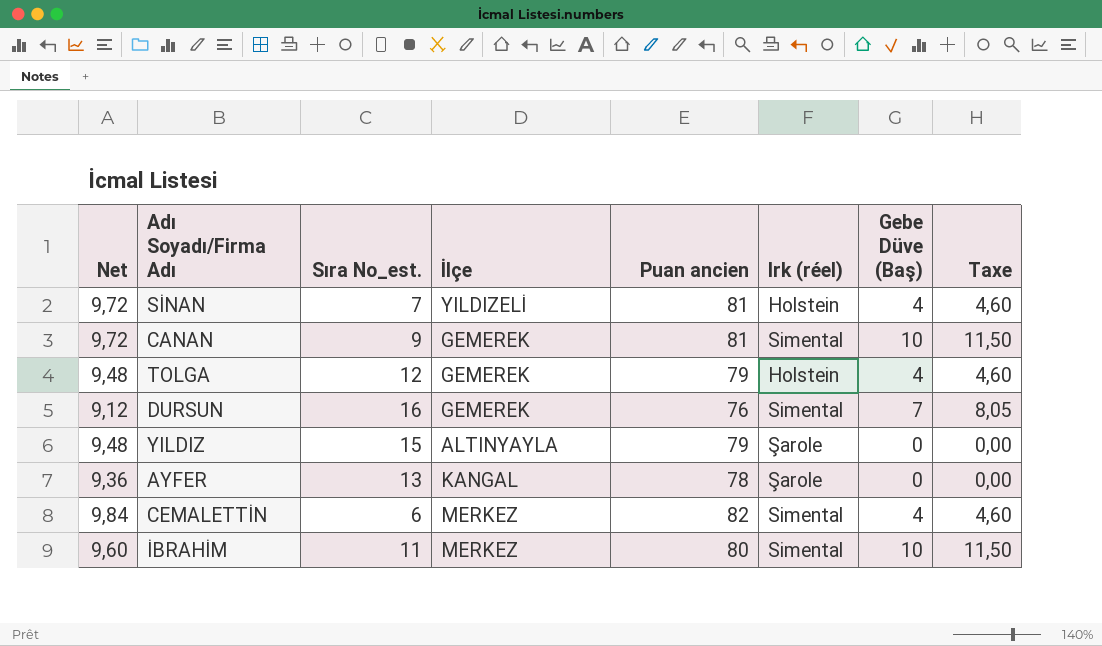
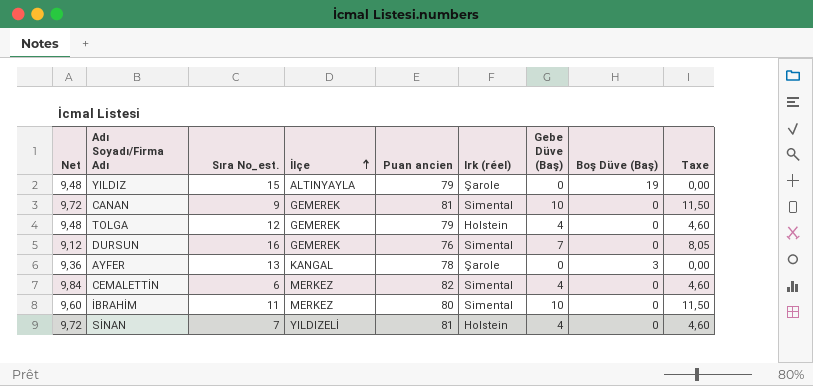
row order: none -> İlçe ascending
column Boş Düve (Baş) | position: none -> 8

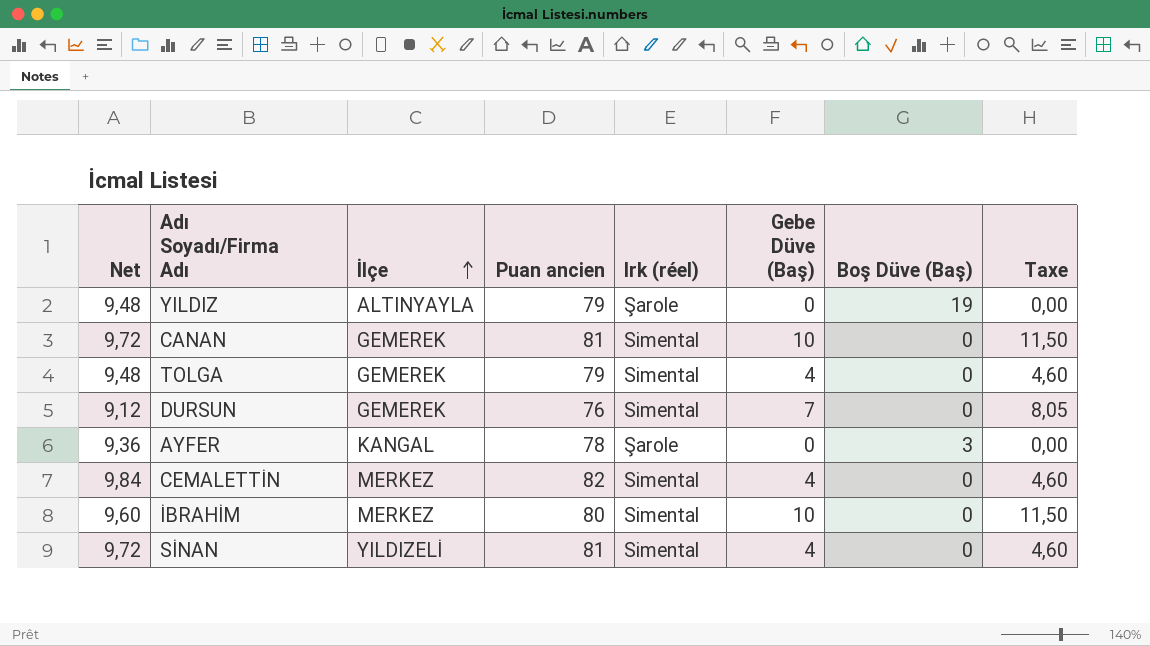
column Sıra No_est. | position: 3 -> none
TOLGA | Irk (réel): Holstein -> Simental
SİNAN | Irk (réel): Holstein -> Simental

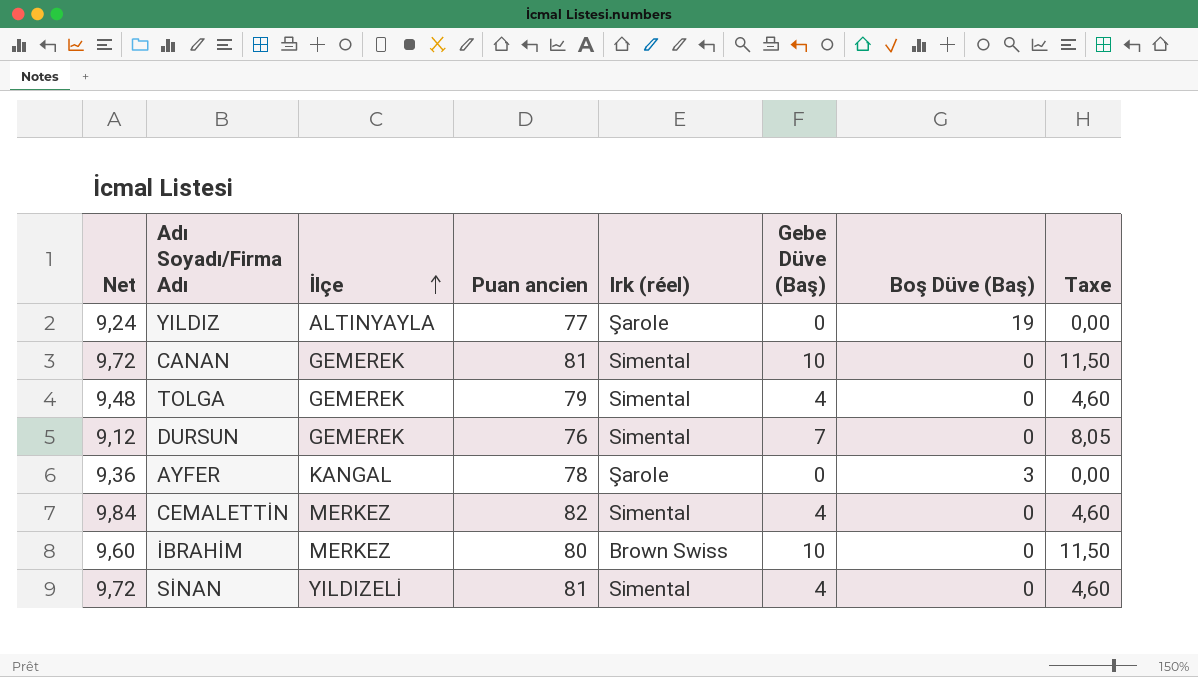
YILDIZ | Net: 9,48 -> 9,24
YILDIZ | Puan ancien: 79 -> 77
İBRAHİM | Irk (réel): Simental -> Brown Swiss

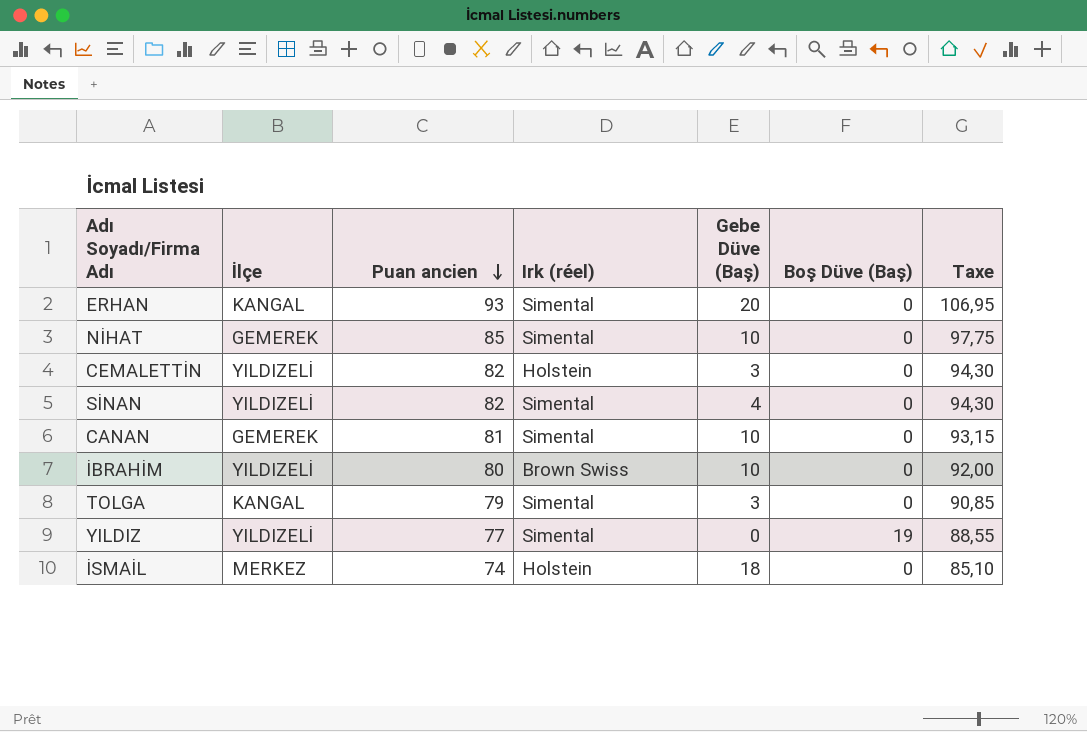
row order: İlçe ascending -> Puan ancien descending
column Net | formula: [Puan ancien] * 0,12 -> none
column Taxe | formula: [Gebe Düve (Baş)] * 1,15 -> [Puan ancien] * 1,15
row DURSUN: 9,12 | GEMEREK | 76 | Simental | 7 | 0 | 8,05 -> none
row AYFER: 9,36 | KANGAL | 78 | Şarole | 0 | 3 | 0,00 -> none
row ERHAN: none -> KANGAL | 93 | Simental | 20 | 0 | 106,95
row NİHAT: none -> GEMEREK | 85 | Simental | 10 | 0 | 97,75
CEMALETTİN | İlçe: MERKEZ -> YILDIZELİ
CEMALETTİN | Irk (réel): Simental -> Holstein
CEMALETTİN | Gebe Düve (Baş): 4 -> 3
SİNAN | Puan ancien: 81 -> 82
İBRAHİM | İlçe: MERKEZ -> YILDIZELİ
TOLGA | İlçe: GEMEREK -> KANGAL
TOLGA | Gebe Düve (Baş): 4 -> 3
YILDIZ | İlçe: ALTINYAYLA -> YILDIZELİ
YILDIZ | Irk (réel): Şarole -> Simental
row İSMAİL: none -> MERKEZ | 74 | Holstein | 18 | 0 | 85,10

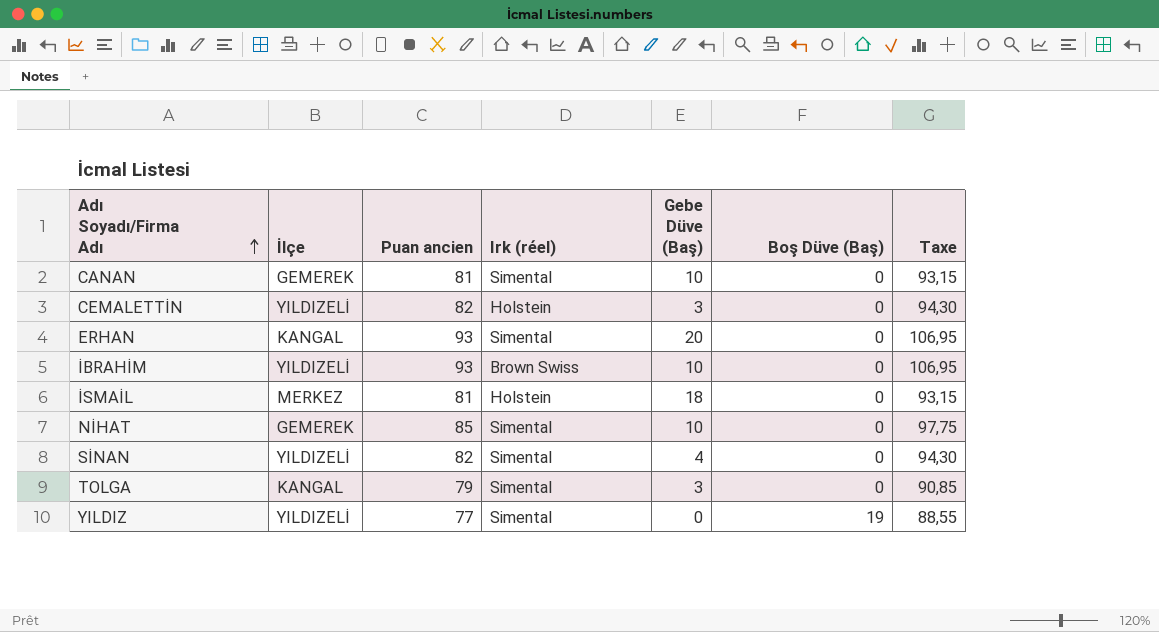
row order: Puan ancien descending -> Adı Soyadı/Firma Adı ascending
İBRAHİM | Puan ancien: 80 -> 93
İBRAHİM | Taxe: 92,00 -> 106,95
İSMAİL | Puan ancien: 74 -> 81
İSMAİL | Taxe: 85,10 -> 93,15

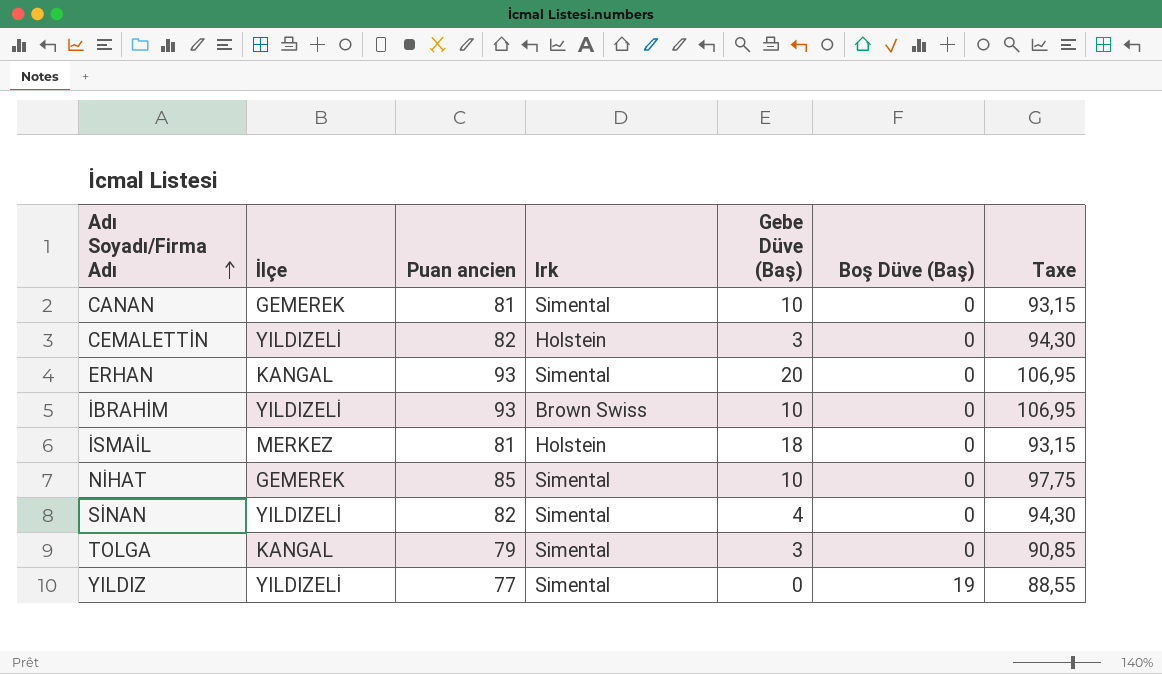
column name: Irk (réel) -> Irk

